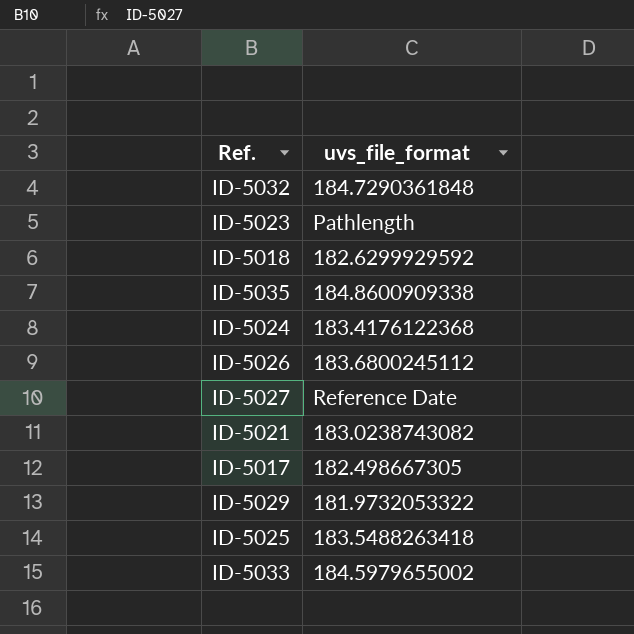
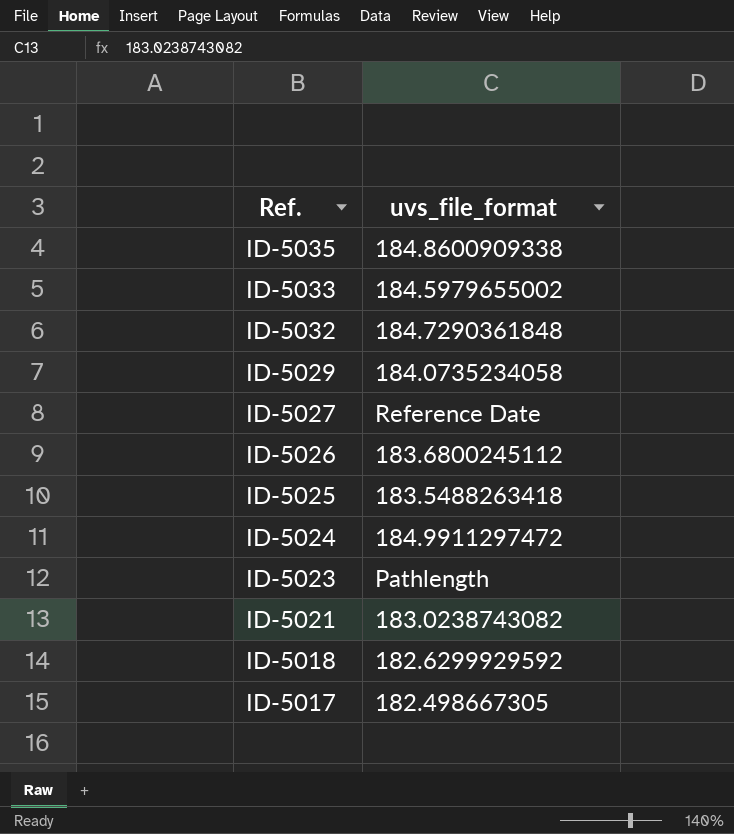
row order: none -> Ref. descending
ID-5029 | uvs_file_format: 181.9732053322 -> 184.0735234058
ID-5024 | uvs_file_format: 183.4176122368 -> 184.9911297472

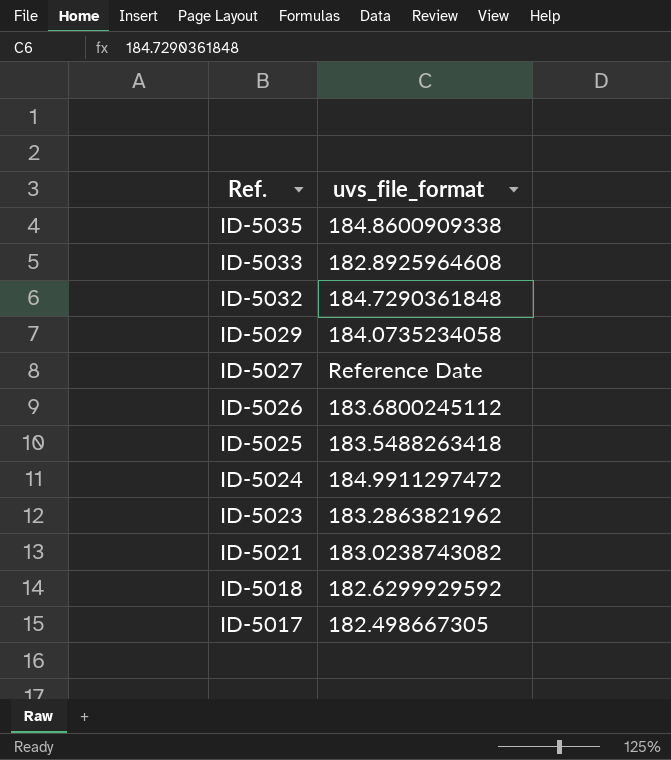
ID-5033 | uvs_file_format: 184.5979655002 -> 182.8925964608
ID-5023 | uvs_file_format: Pathlength -> 183.2863821962

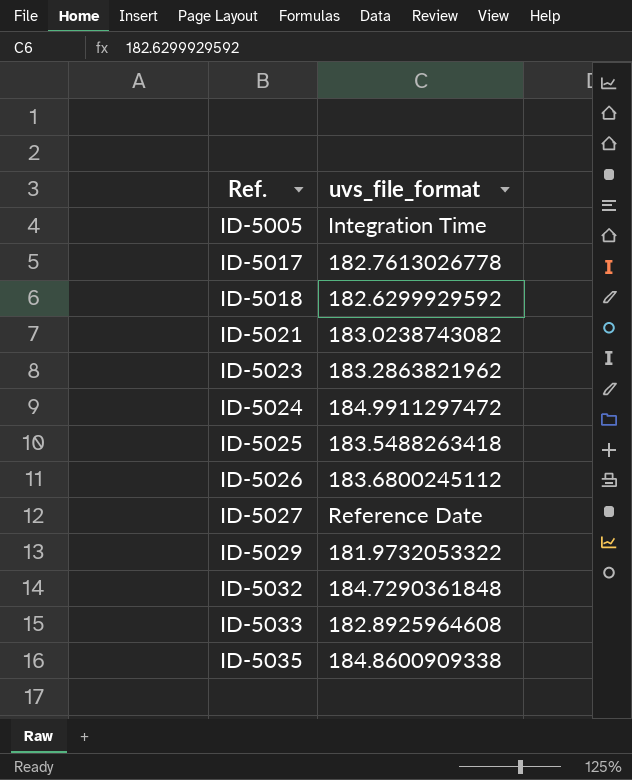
row order: Ref. descending -> Ref. ascending
row ID-5005: none -> Integration Time
ID-5017 | uvs_file_format: 182.498667305 -> 182.7613026778
ID-5029 | uvs_file_format: 184.0735234058 -> 181.9732053322

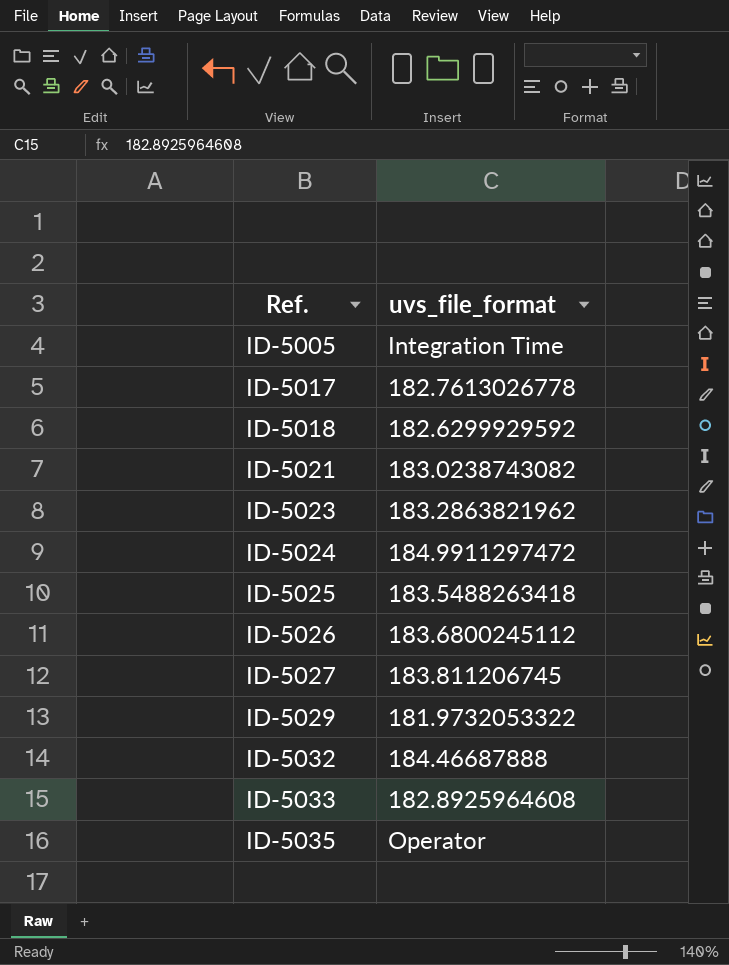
ID-5027 | uvs_file_format: Reference Date -> 183.811206745
ID-5032 | uvs_file_format: 184.7290361848 -> 184.46687888
ID-5035 | uvs_file_format: 184.8600909338 -> Operator

